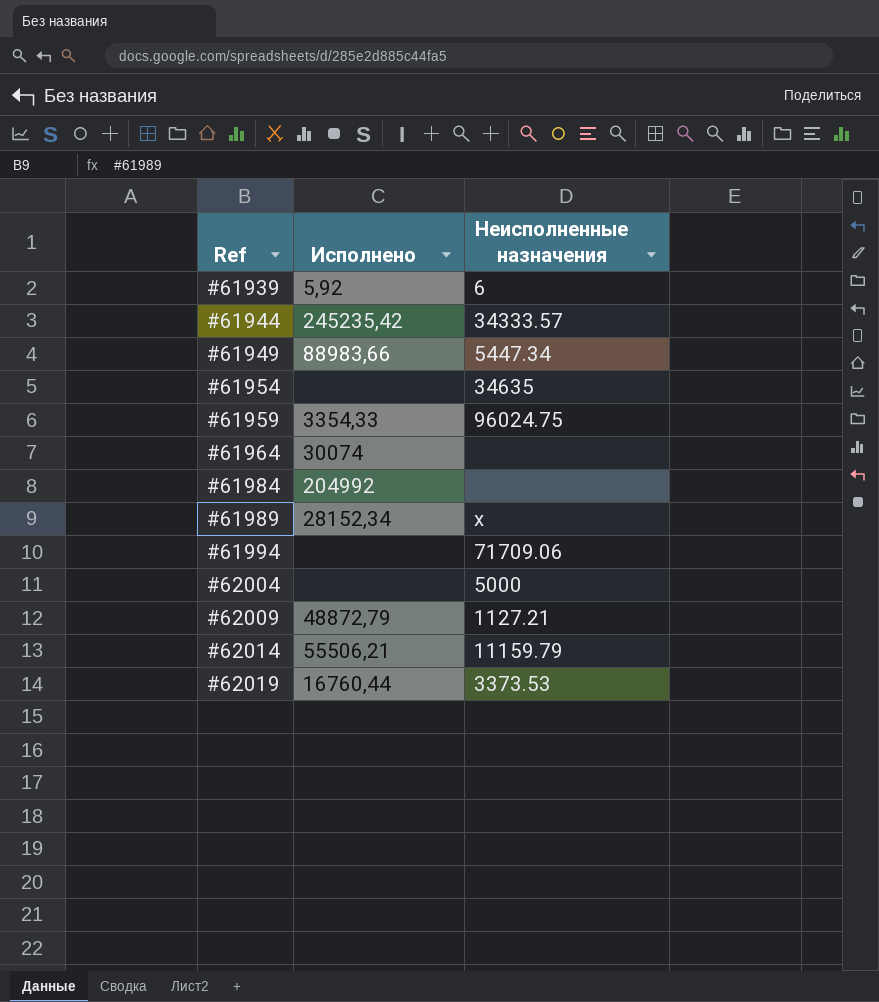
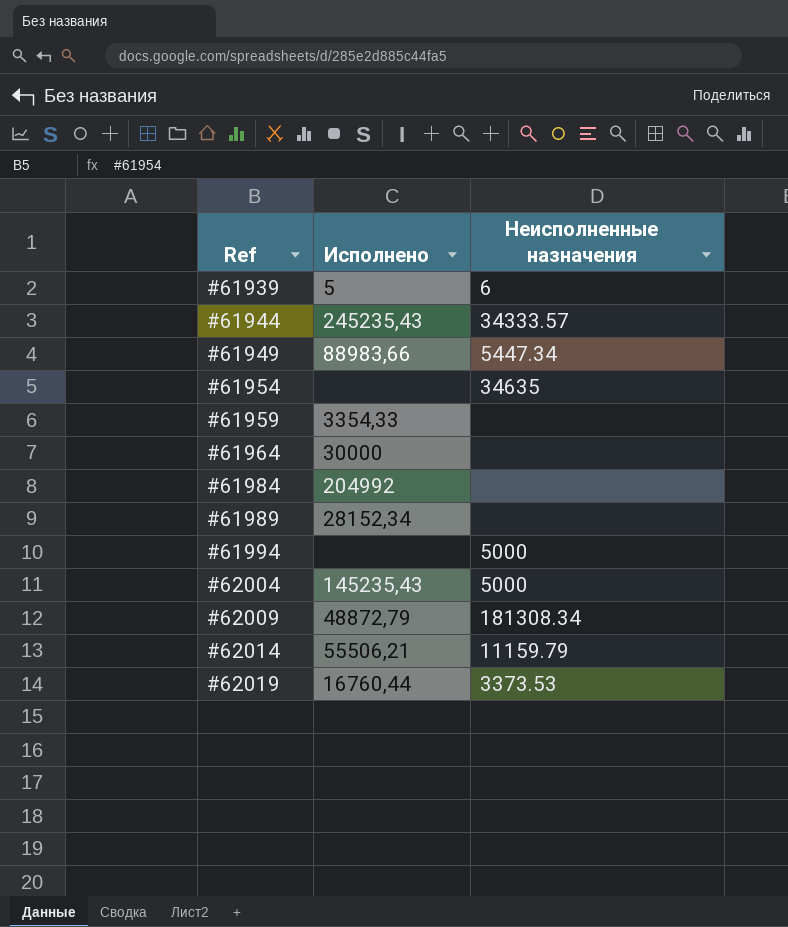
#61939 | Исполнено: 5,92 -> 5
#61944 | Исполнено: 245235,42 -> 245235,43
#61959 | Неисполненные назначения: 96024.75 -> none
#61964 | Исполнено: 30074 -> 30000
#61989 | Неисполненные назначения: x -> none
#61994 | Неисполненные назначения: 71709.06 -> 5000
#62004 | Исполнено: none -> 145235,43
#62009 | Неисполненные назначения: 1127.21 -> 181308.34

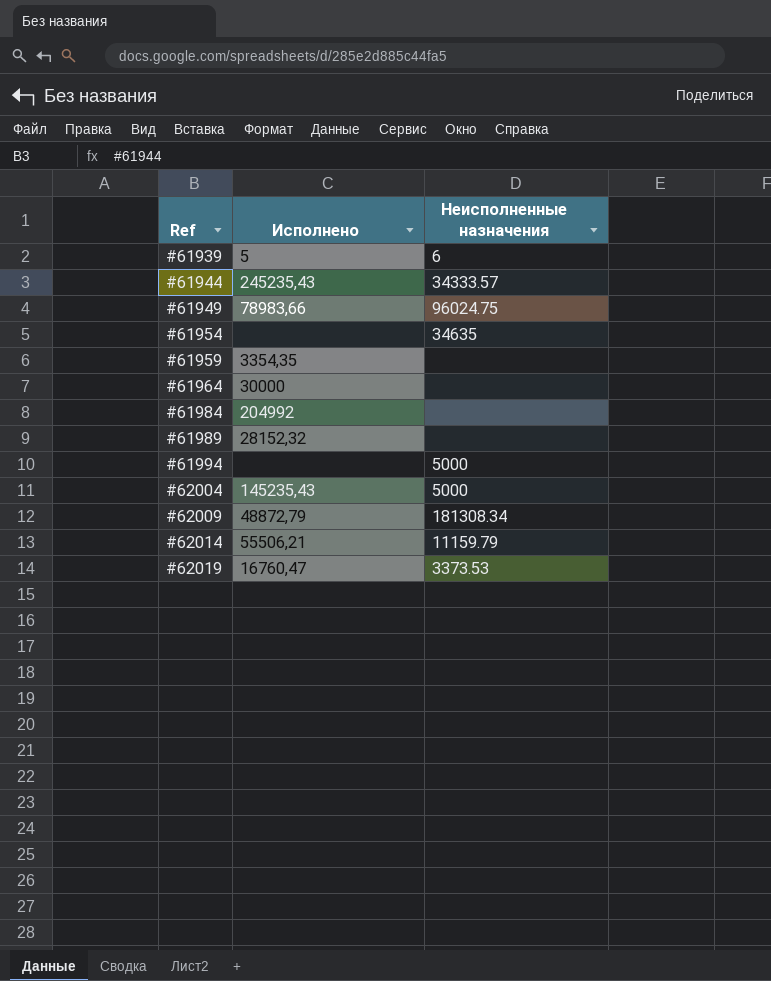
#61949 | Исполнено: 88983,66 -> 78983,66
#61949 | Неисполненные назначения: 5447.34 -> 96024.75
#61959 | Исполнено: 3354,33 -> 3354,35
#61989 | Исполнено: 28152,34 -> 28152,32
#62019 | Исполнено: 16760,44 -> 16760,47

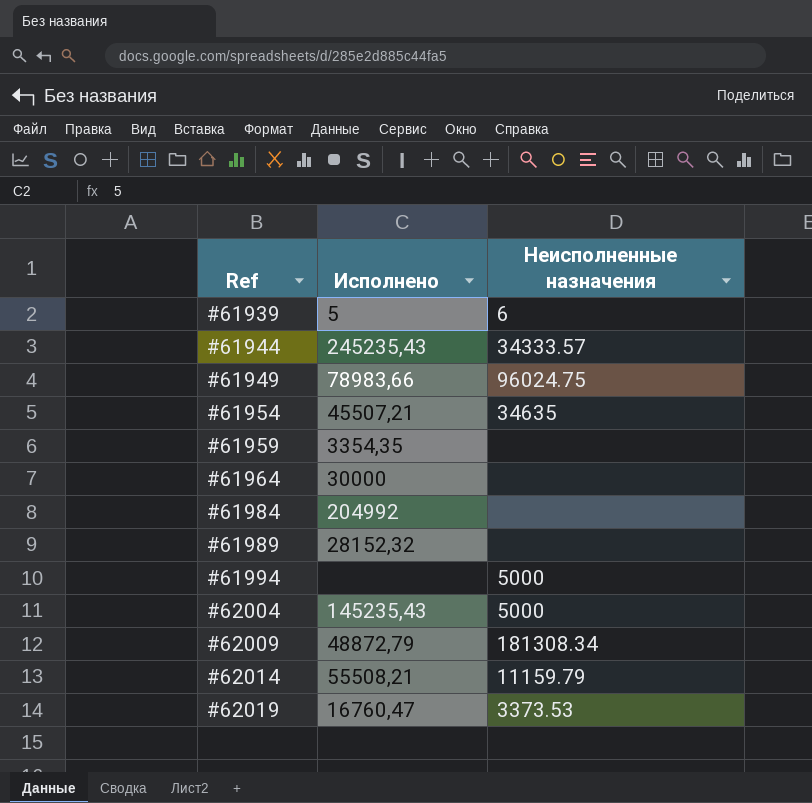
#61954 | Исполнено: none -> 45507,21
#62014 | Исполнено: 55506,21 -> 55508,21

